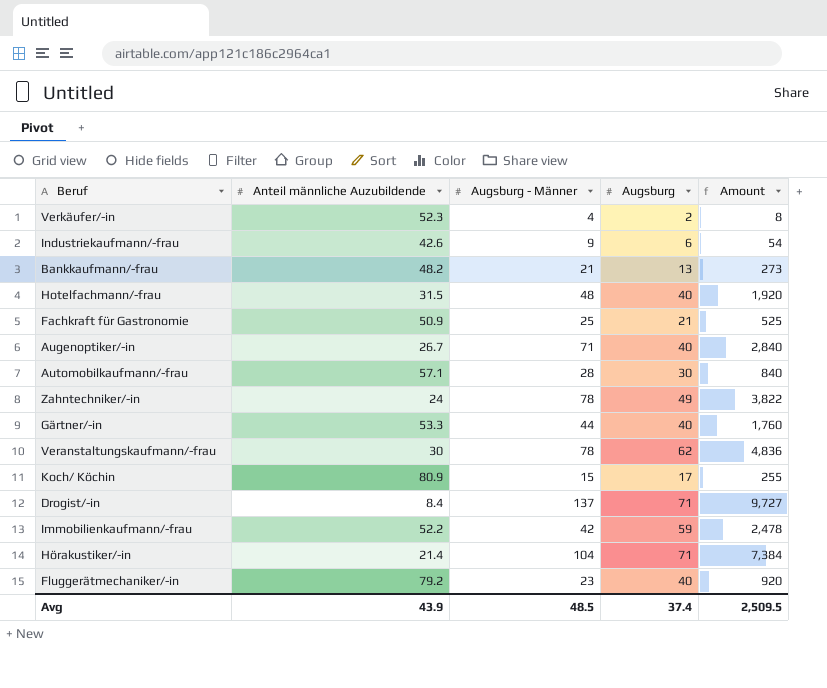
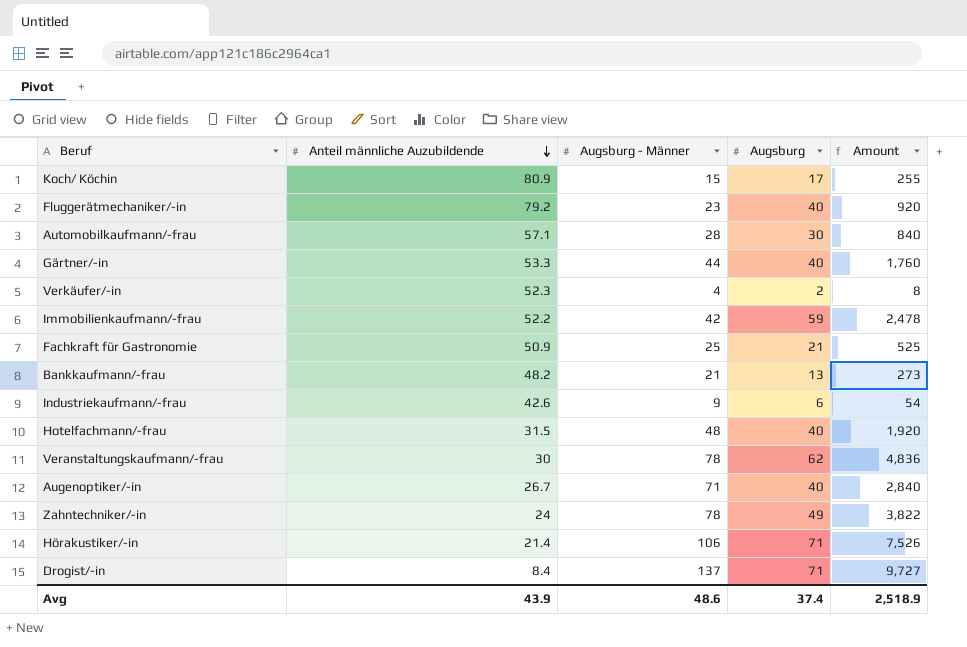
row order: none -> Anteil männliche Auzubildende descending
Hörakustiker/-in | Augsburg - Männer: 104 -> 106
Hörakustiker/-in | Amount: 7,384 -> 7,526
Avg | Augsburg - Männer: 48.5 -> 48.6
Avg | Amount: 2,509.5 -> 2,518.9

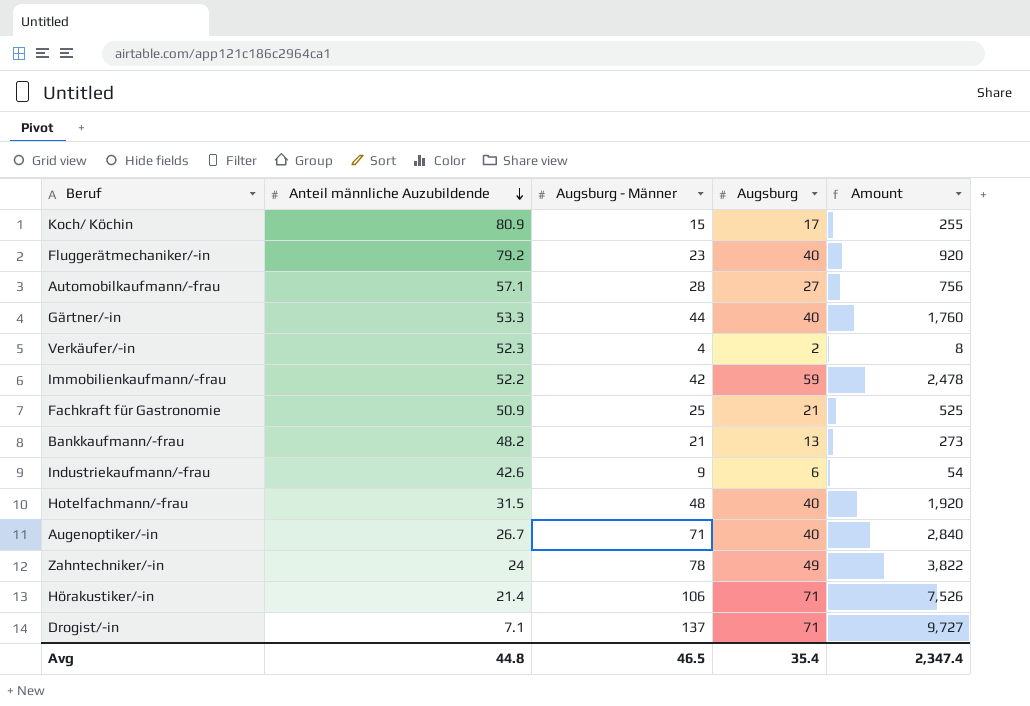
row Veranstaltungskaufmann/-frau: 30 | 78 | 62 | 4,836 -> none
Automobilkaufmann/-frau | Augsburg: 30 -> 27
Automobilkaufmann/-frau | Amount: 840 -> 756
Drogist/-in | Anteil männliche Auzubildende: 8.4 -> 7.1
Avg | Anteil männliche Auzubildende: 43.9 -> 44.8
Avg | Augsburg - Männer: 48.6 -> 46.5
Avg | Augsburg: 37.4 -> 35.4
Avg | Amount: 2,518.9 -> 2,347.4

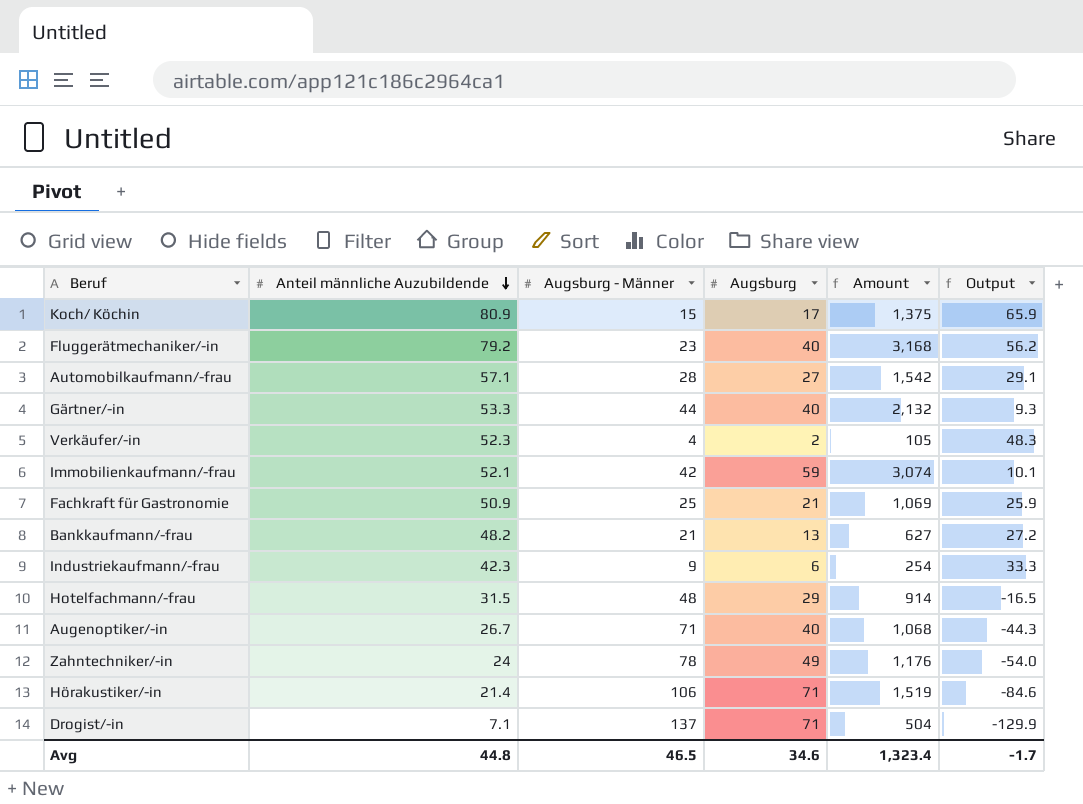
column Amount | formula: [Augsburg - Männer] * [Augsburg] -> [Anteil männliche Auzubildende] * [Augsburg]
column Output | formula: none -> [Anteil männliche Auzubildende] - [Augsburg - Männer]
Immobilienkaufmann/-frau | Anteil männliche Auzubildende: 52.2 -> 52.1
Industriekaufmann/-frau | Anteil männliche Auzubildende: 42.6 -> 42.3
Hotelfachmann/-frau | Augsburg: 40 -> 29
Avg | Augsburg: 35.4 -> 34.6
Avg | Amount: 2,347.4 -> 1,323.4

